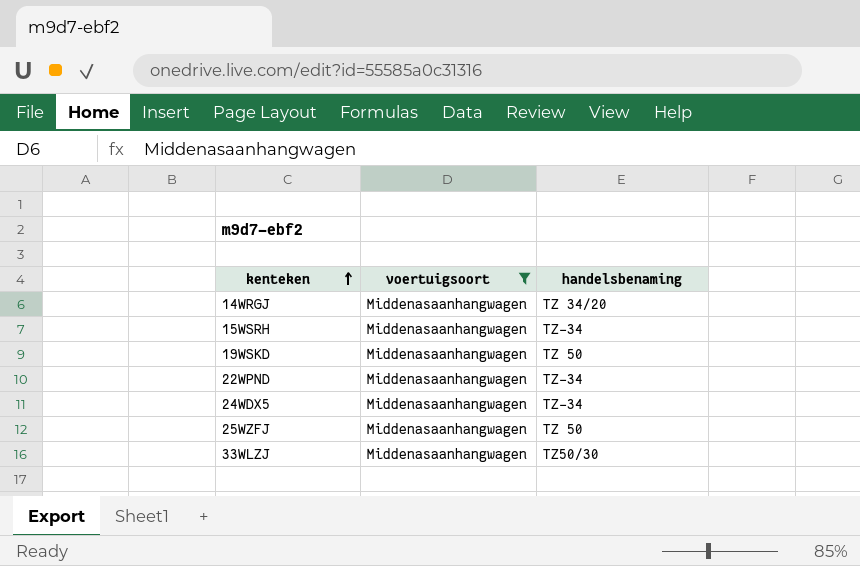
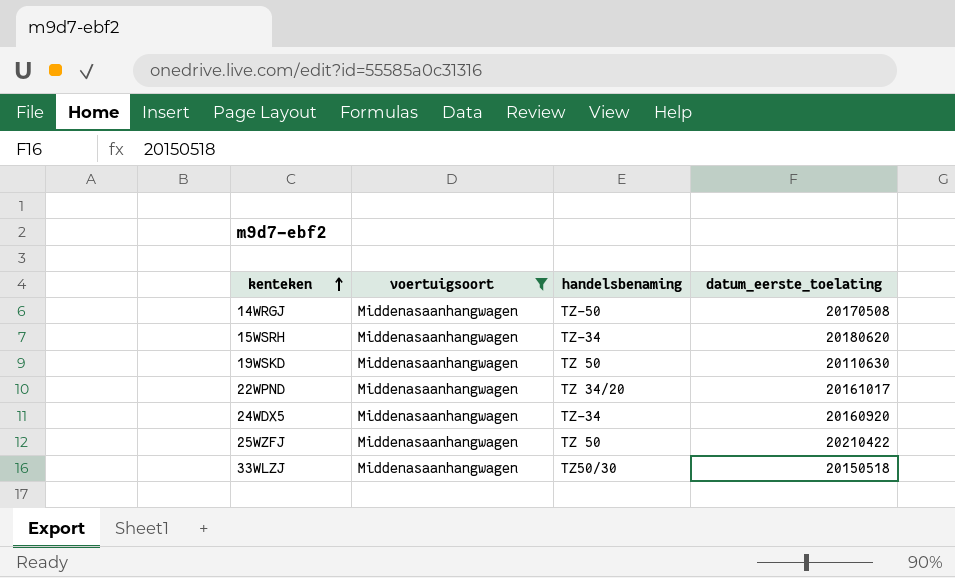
column datum_eerste_toelating | position: none -> 4
14WRGJ | handelsbenaming: TZ 34/20 -> TZ-50
22WPND | handelsbenaming: TZ-34 -> TZ 34/20

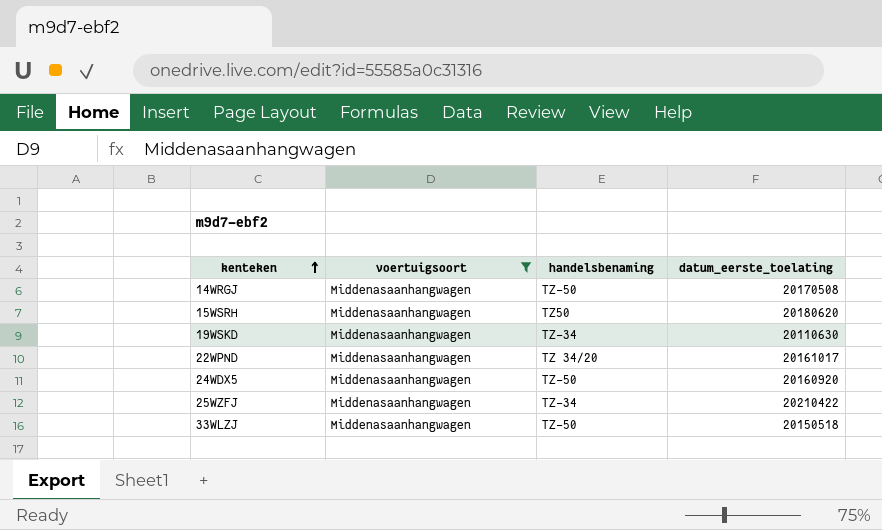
15WSRH | handelsbenaming: TZ-34 -> TZ50
19WSKD | handelsbenaming: TZ 50 -> TZ-34
24WDX5 | handelsbenaming: TZ-34 -> TZ-50
25WZFJ | handelsbenaming: TZ 50 -> TZ-34
33WLZJ | handelsbenaming: TZ50/30 -> TZ-50

